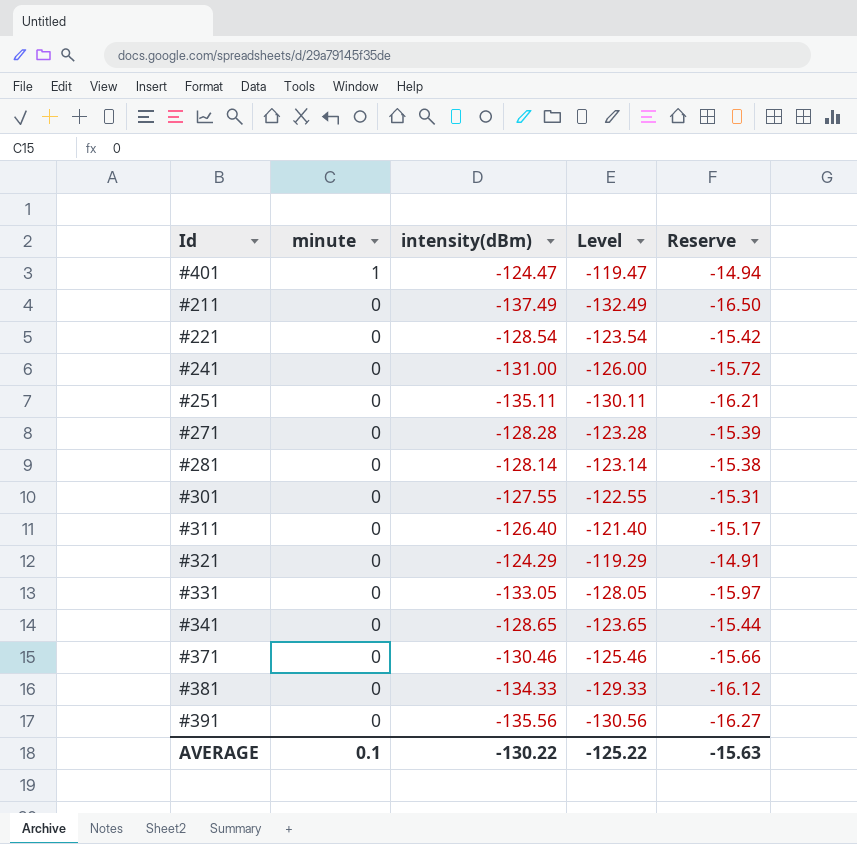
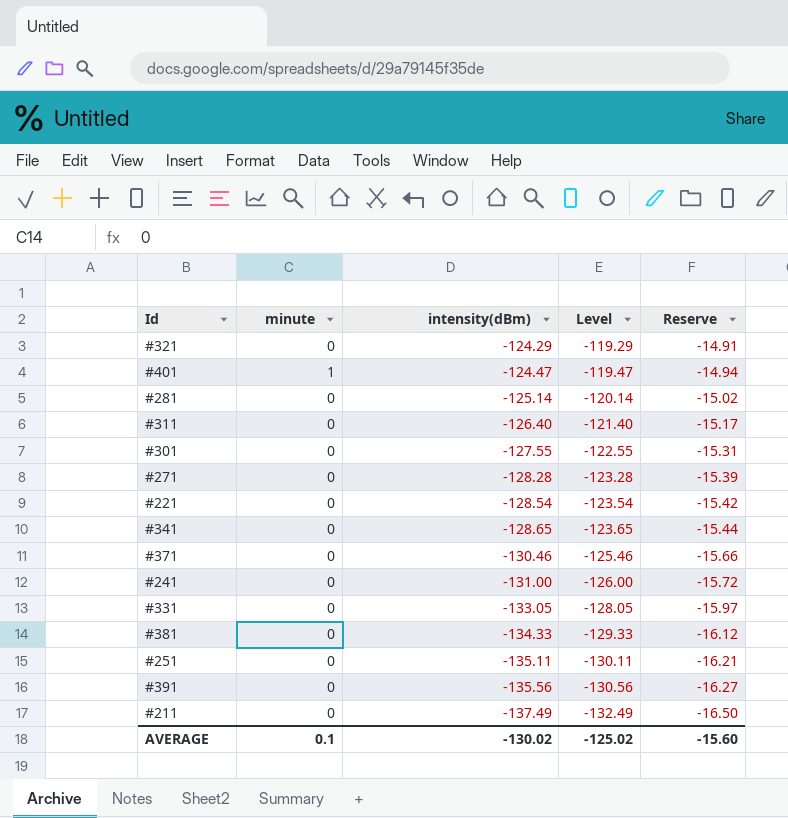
row order: minute descending -> intensity(dBm) descending
#281 | intensity(dBm): -128.14 -> -125.14
#281 | Level: -123.14 -> -120.14
#281 | Reserve: -15.38 -> -15.02
AVERAGE | intensity(dBm): -130.22 -> -130.02
AVERAGE | Level: -125.22 -> -125.02
AVERAGE | Reserve: -15.63 -> -15.60

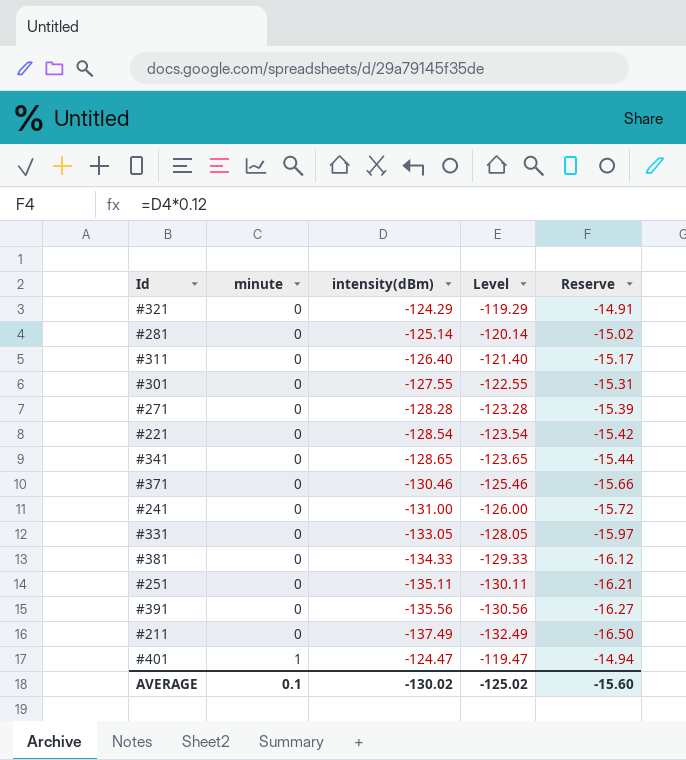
row order: intensity(dBm) descending -> minute ascending

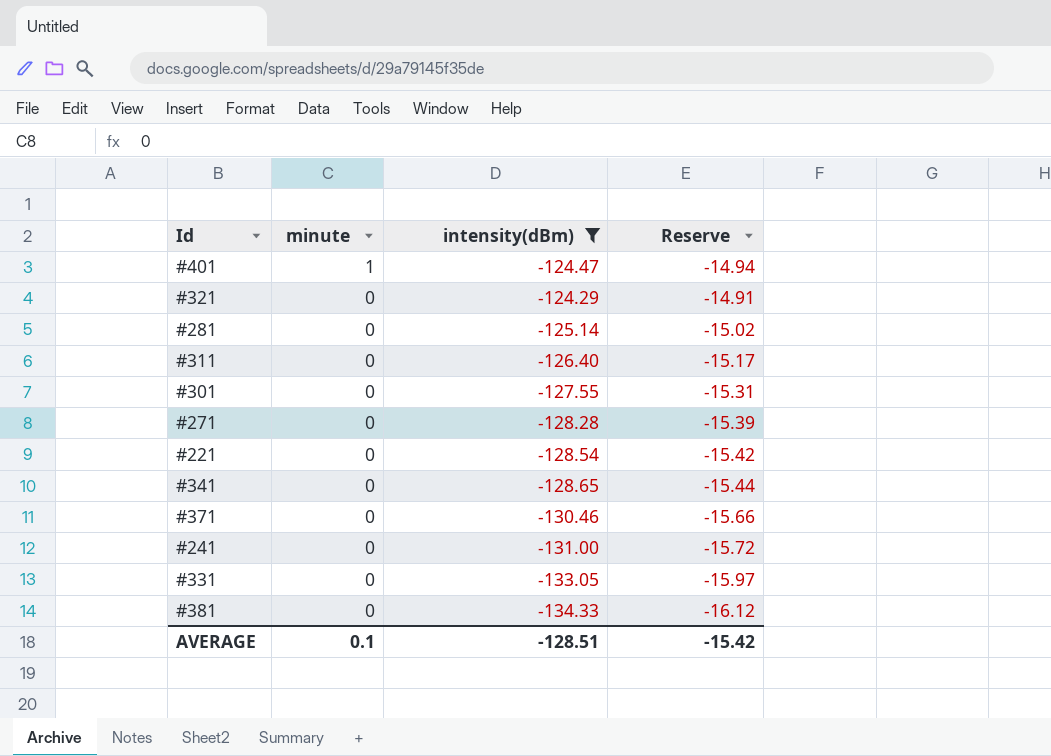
filter: none -> intensity(dBm) >= -134.33
row order: minute ascending -> minute descending
column Level | formula: [intensity(dBm)] + 5 -> none
AVERAGE | intensity(dBm): -130.02 -> -128.51
AVERAGE | Reserve: -15.60 -> -15.42

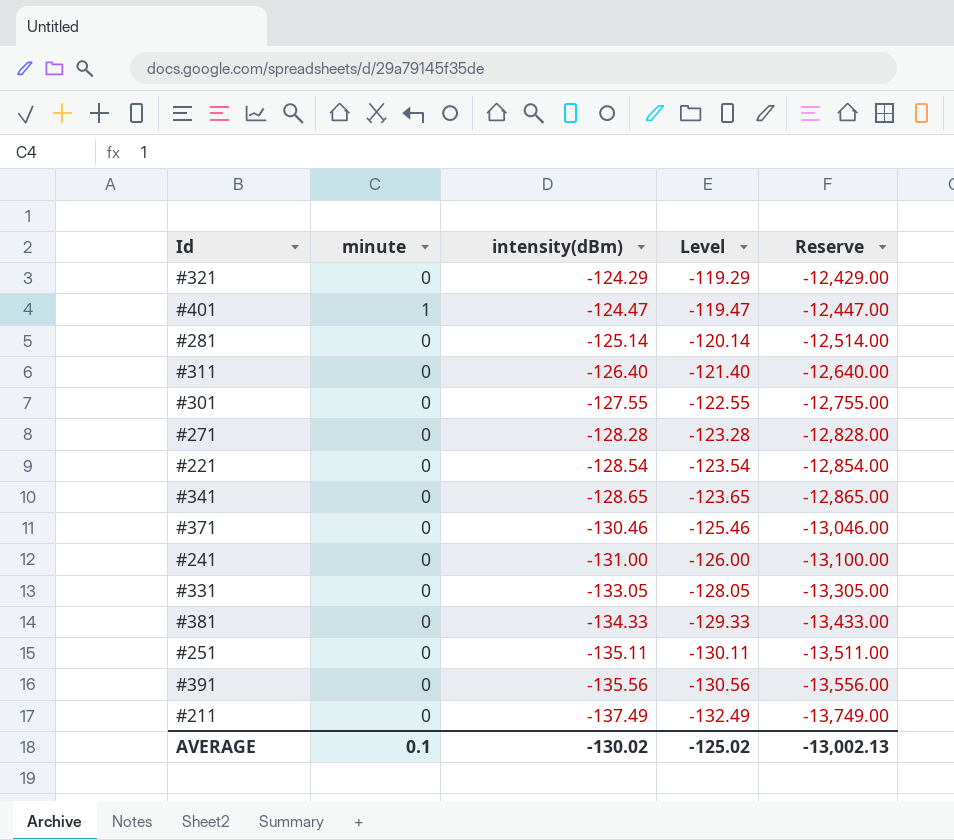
filter: intensity(dBm) >= -134.33 -> none
row order: minute descending -> intensity(dBm) descending
column Level | formula: none -> [intensity(dBm)] + 5
column Reserve | formula: [intensity(dBm)] * 0.12 -> [intensity(dBm)] * 100
AVERAGE | intensity(dBm): -128.51 -> -130.02
AVERAGE | Reserve: -15.42 -> -13,002.13

